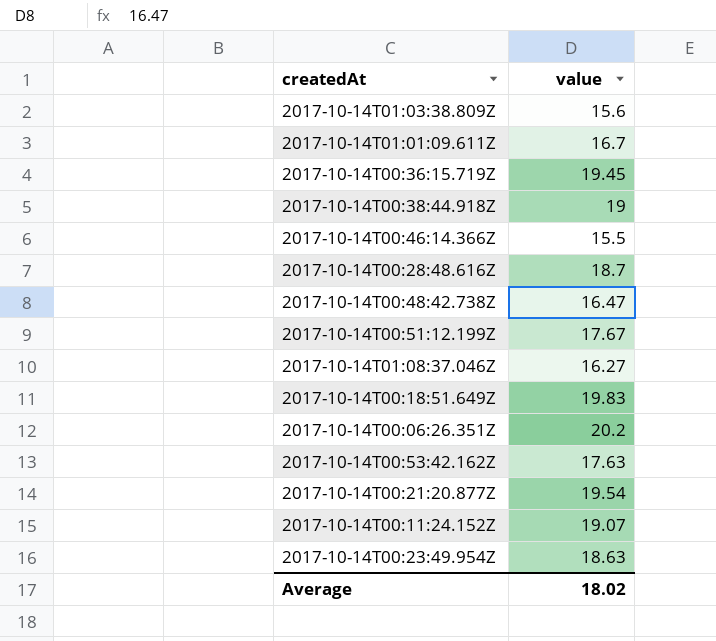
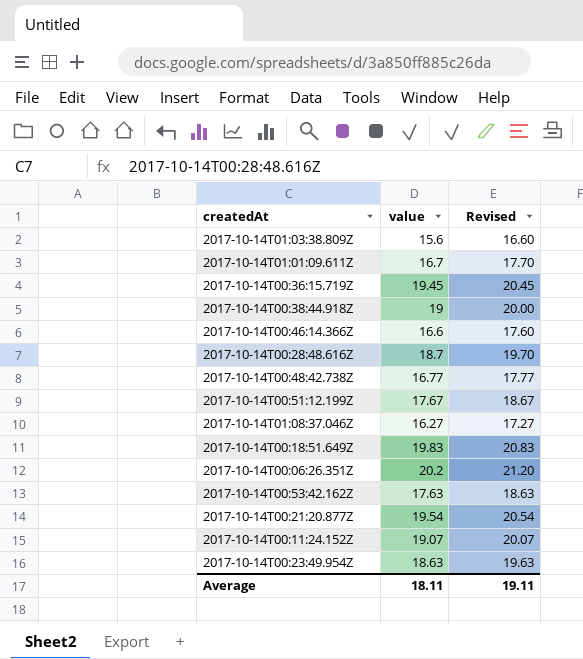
column Revised | formula: none -> [value] + 1
2017-10-14T00:46:14.366Z | value: 15.5 -> 16.6
2017-10-14T00:48:42.738Z | value: 16.47 -> 16.77
Average | value: 18.02 -> 18.11

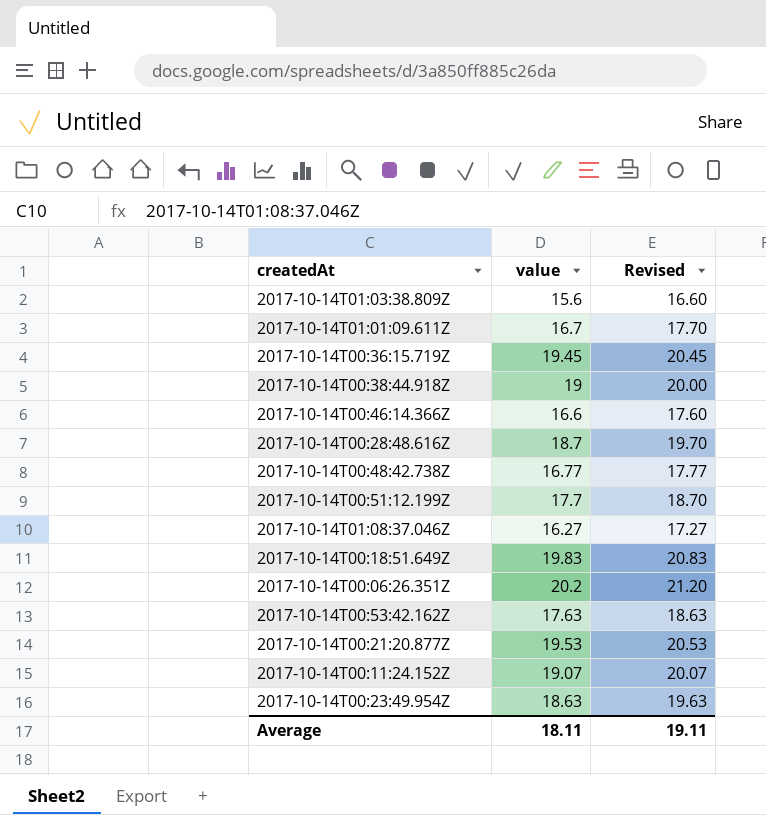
2017-10-14T00:51:12.199Z | value: 17.67 -> 17.7
2017-10-14T00:51:12.199Z | Revised: 18.67 -> 18.70
2017-10-14T00:21:20.877Z | value: 19.54 -> 19.53
2017-10-14T00:21:20.877Z | Revised: 20.54 -> 20.53

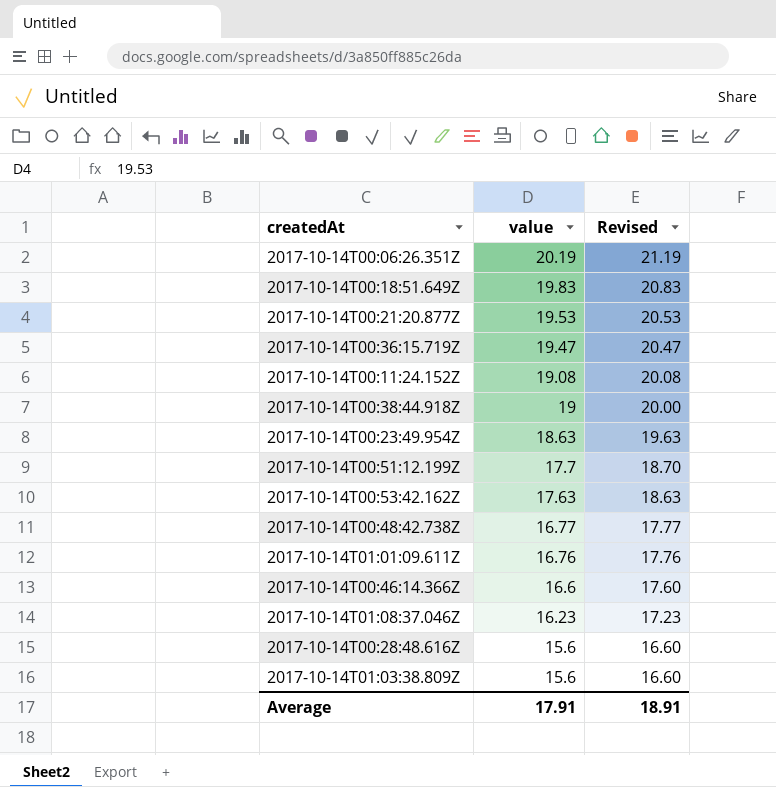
row order: none -> value descending
2017-10-14T00:06:26.351Z | value: 20.2 -> 20.19
2017-10-14T00:06:26.351Z | Revised: 21.20 -> 21.19
2017-10-14T00:36:15.719Z | value: 19.45 -> 19.47
2017-10-14T00:36:15.719Z | Revised: 20.45 -> 20.47
2017-10-14T00:11:24.152Z | value: 19.07 -> 19.08
2017-10-14T00:11:24.152Z | Revised: 20.07 -> 20.08
2017-10-14T01:01:09.611Z | value: 16.7 -> 16.76
2017-10-14T01:01:09.611Z | Revised: 17.70 -> 17.76
2017-10-14T01:08:37.046Z | value: 16.27 -> 16.23
2017-10-14T01:08:37.046Z | Revised: 17.27 -> 17.23
2017-10-14T00:28:48.616Z | value: 18.7 -> 15.6
2017-10-14T00:28:48.616Z | Revised: 19.70 -> 16.60
Average | value: 18.11 -> 17.91
Average | Revised: 19.11 -> 18.91

